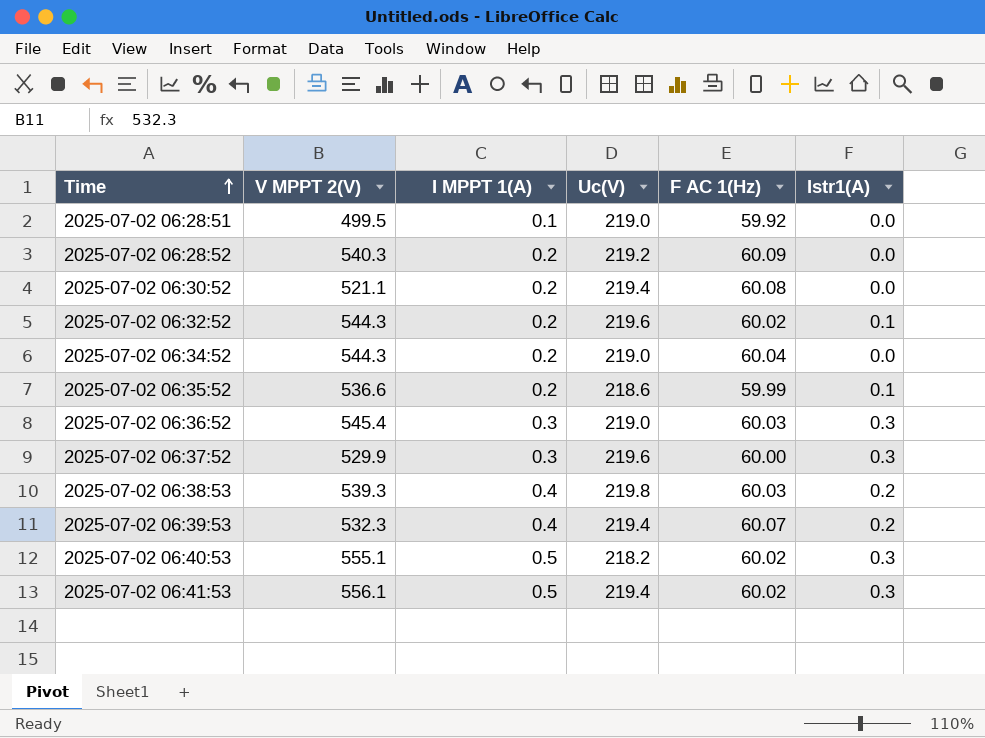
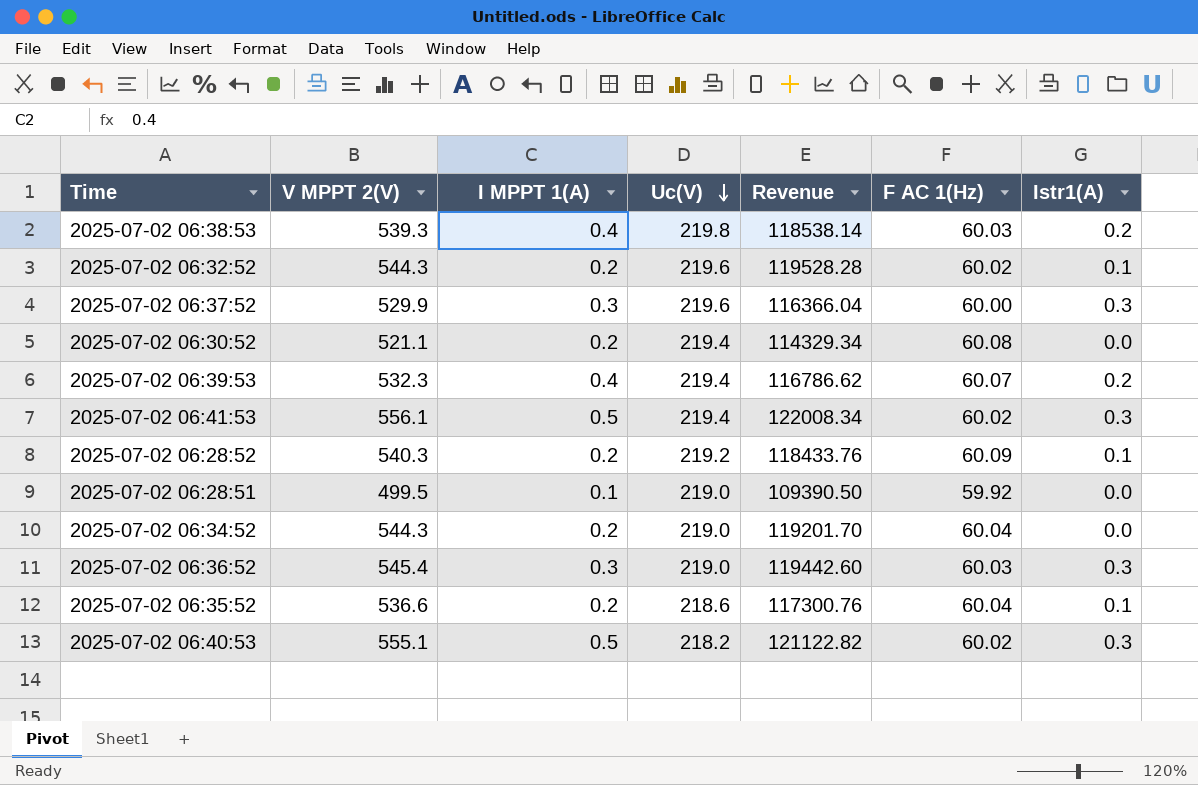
row order: Time ascending -> Uc(V) descending
column Revenue | formula: none -> [V MPPT 2(V)] * [Uc(V)]
2025-07-02 06:28:52 | Istr1(A): 0.0 -> 0.1
2025-07-02 06:35:52 | F AC 1(Hz): 59.99 -> 60.04

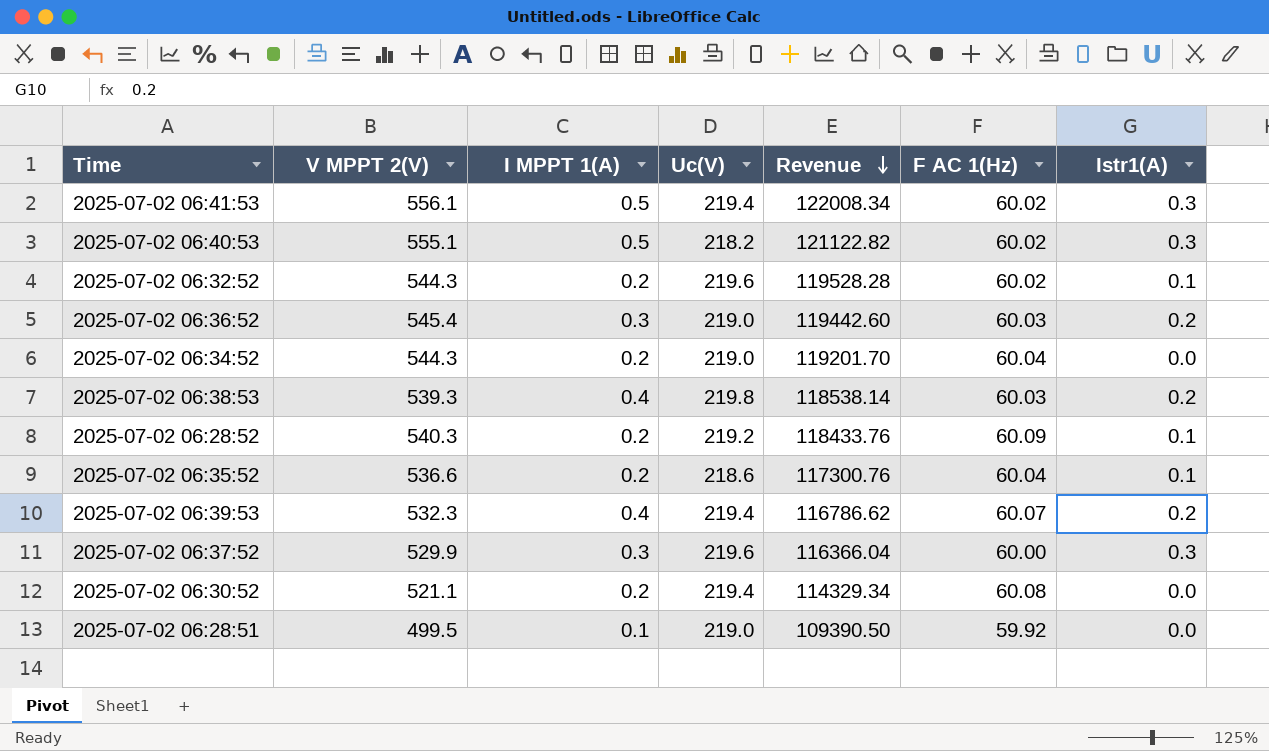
row order: Uc(V) descending -> Revenue descending
2025-07-02 06:36:52 | Istr1(A): 0.3 -> 0.2

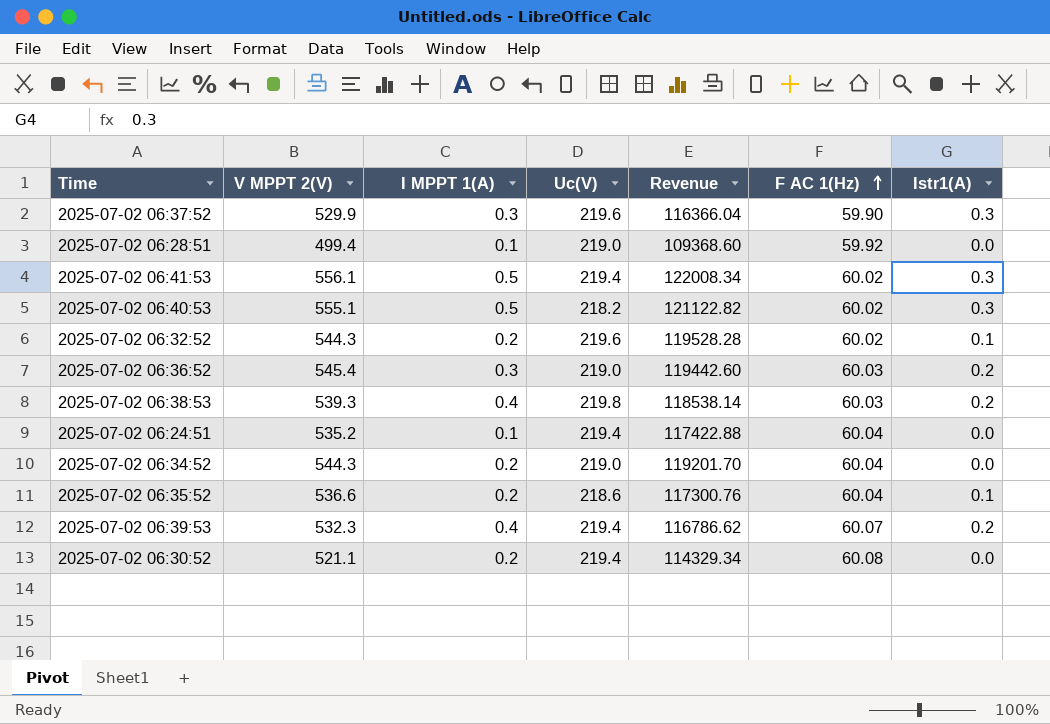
row order: Revenue descending -> F AC 1(Hz) ascending
row 2025-07-02 06:28:52: 540.3 | 0.2 | 219.2 | 118433.76 | 60.09 | 0.1 -> none
2025-07-02 06:37:52 | F AC 1(Hz): 60.00 -> 59.90
2025-07-02 06:28:51 | V MPPT 2(V): 499.5 -> 499.4
2025-07-02 06:28:51 | Revenue: 109390.50 -> 109368.60
row 2025-07-02 06:24:51: none -> 535.2 | 0.1 | 219.4 | 117422.88 | 60.04 | 0.0

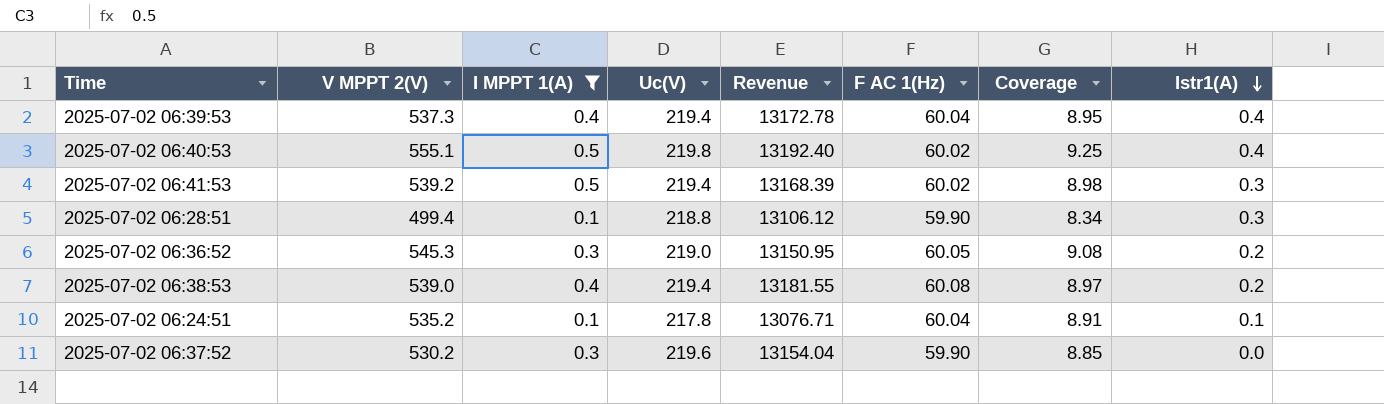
filter: none -> I MPPT 1(A) != 0.2
row order: F AC 1(Hz) ascending -> Istr1(A) descending
column Revenue | formula: [V MPPT 2(V)] * [Uc(V)] -> [Uc(V)] * [F AC 1(Hz)]
column Coverage | formula: none -> [V MPPT 2(V)] / [F AC 1(Hz)]
2025-07-02 06:39:53 | V MPPT 2(V): 532.3 -> 537.3
2025-07-02 06:39:53 | F AC 1(Hz): 60.07 -> 60.04
2025-07-02 06:39:53 | Istr1(A): 0.2 -> 0.4
2025-07-02 06:40:53 | Uc(V): 218.2 -> 219.8
2025-07-02 06:40:53 | Istr1(A): 0.3 -> 0.4
2025-07-02 06:41:53 | V MPPT 2(V): 556.1 -> 539.2
2025-07-02 06:28:51 | Uc(V): 219.0 -> 218.8
2025-07-02 06:28:51 | F AC 1(Hz): 59.92 -> 59.90
2025-07-02 06:28:51 | Istr1(A): 0.0 -> 0.3
2025-07-02 06:36:52 | V MPPT 2(V): 545.4 -> 545.3
2025-07-02 06:36:52 | F AC 1(Hz): 60.03 -> 60.05
2025-07-02 06:38:53 | V MPPT 2(V): 539.3 -> 539.0
2025-07-02 06:38:53 | Uc(V): 219.8 -> 219.4
2025-07-02 06:38:53 | F AC 1(Hz): 60.03 -> 60.08
2025-07-02 06:24:51 | Uc(V): 219.4 -> 217.8
2025-07-02 06:24:51 | Istr1(A): 0.0 -> 0.1
2025-07-02 06:37:52 | V MPPT 2(V): 529.9 -> 530.2
2025-07-02 06:37:52 | Istr1(A): 0.3 -> 0.0

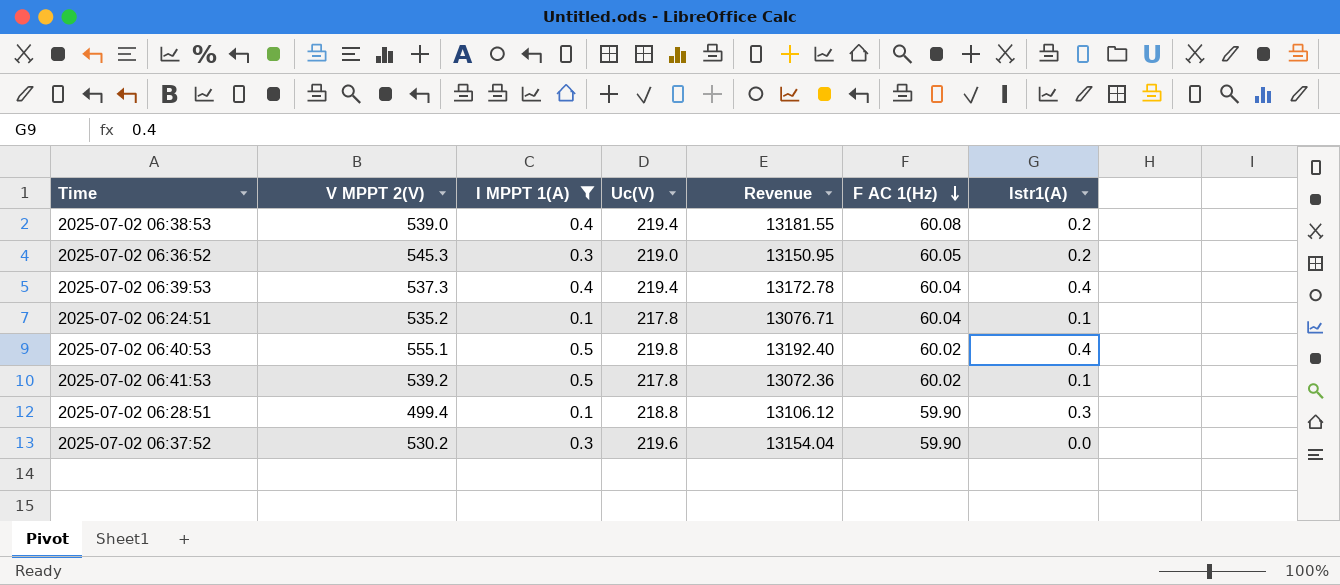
row order: Istr1(A) descending -> F AC 1(Hz) descending
column Coverage | formula: [V MPPT 2(V)] / [F AC 1(Hz)] -> none
2025-07-02 06:41:53 | Uc(V): 219.4 -> 217.8
2025-07-02 06:41:53 | Revenue: 13168.39 -> 13072.36
2025-07-02 06:41:53 | Istr1(A): 0.3 -> 0.1

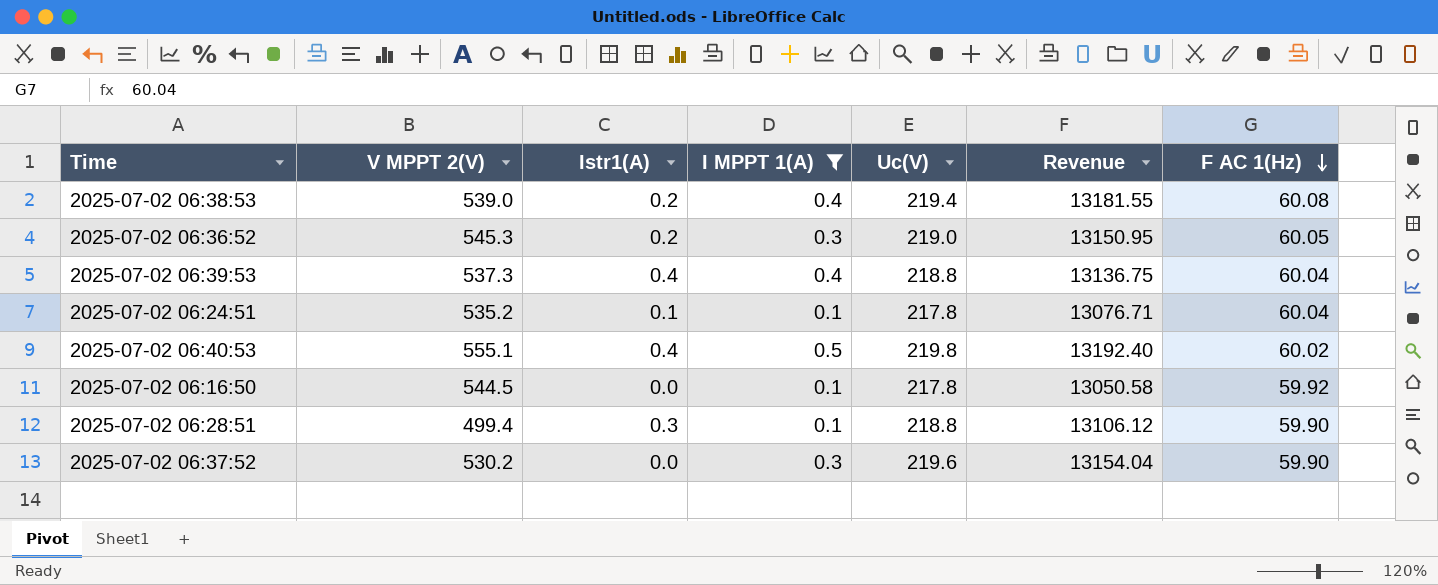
column Istr1(A) | position: 7 -> 3
row 2025-07-02 06:41:53: 539.2 | 0.5 | 217.8 | 13072.36 | 60.02 | 0.1 -> none
2025-07-02 06:39:53 | Uc(V): 219.4 -> 218.8
2025-07-02 06:39:53 | Revenue: 13172.78 -> 13136.75
row 2025-07-02 06:16:50: none -> 544.5 | 0.0 | 0.1 | 217.8 | 13050.58 | 59.92

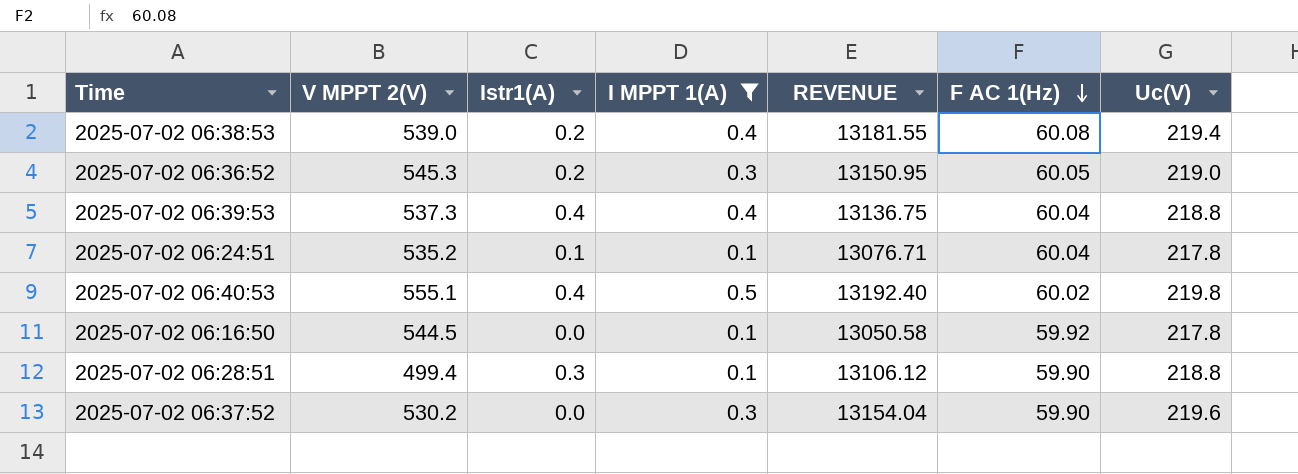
column name: Revenue -> REVENUE
column Uc(V) | position: 5 -> 7

